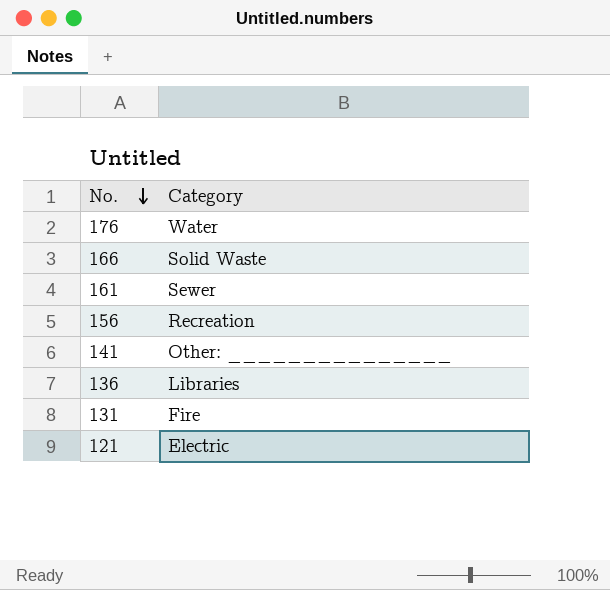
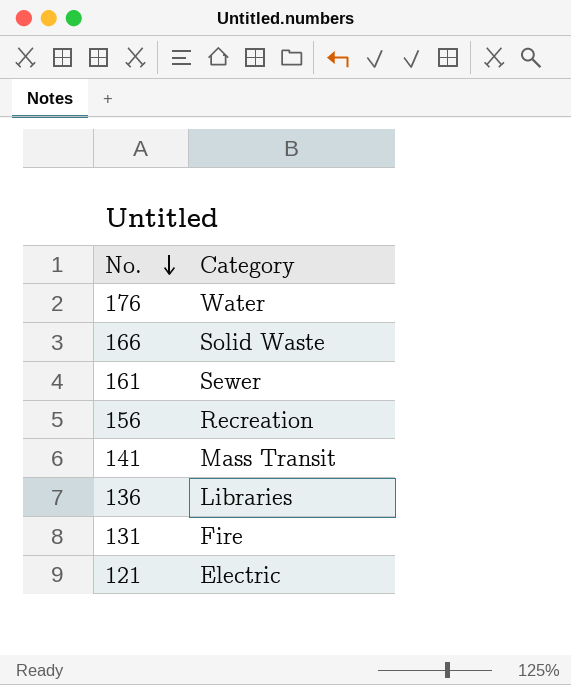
141 | Category: Other: _______________ -> Mass Transit

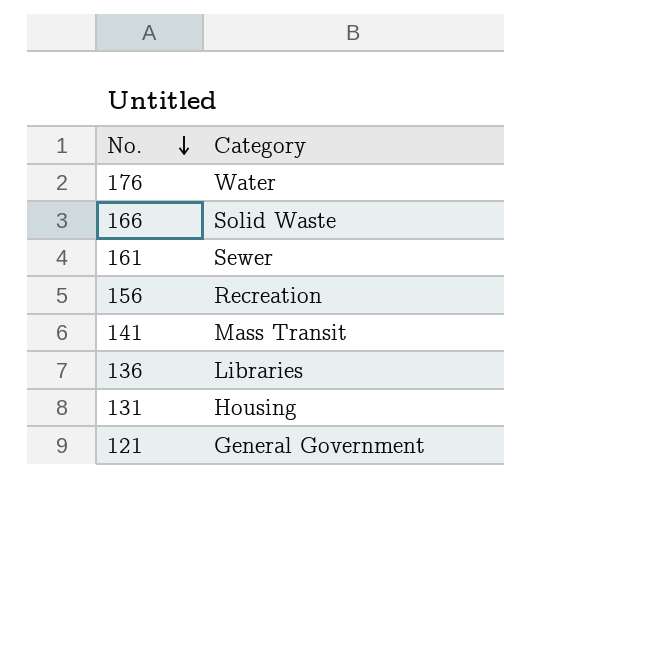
131 | Category: Fire -> Housing
121 | Category: Electric -> General Government

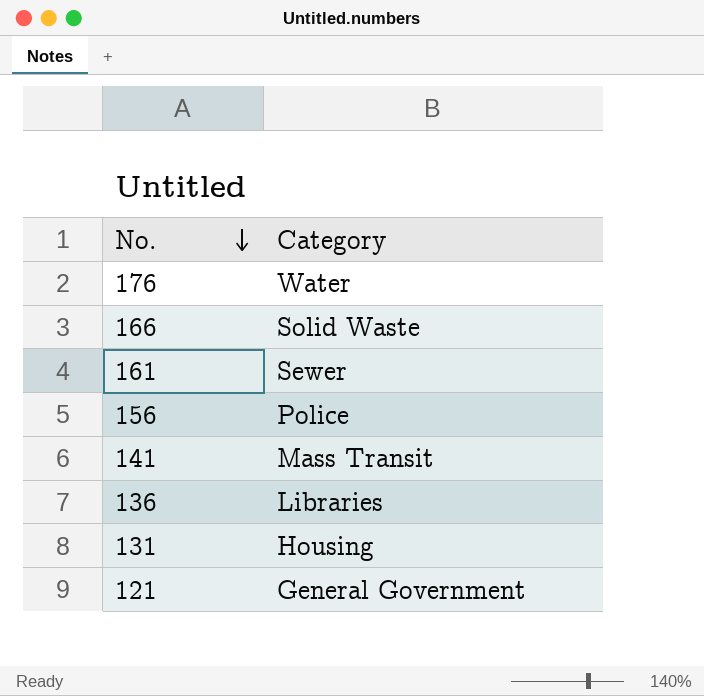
156 | Category: Recreation -> Police

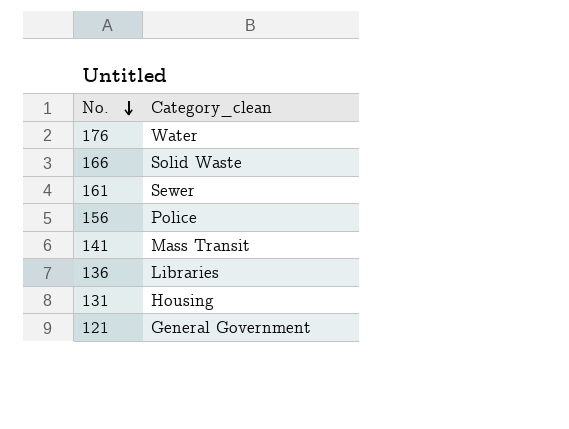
column name: Category -> Category_clean

